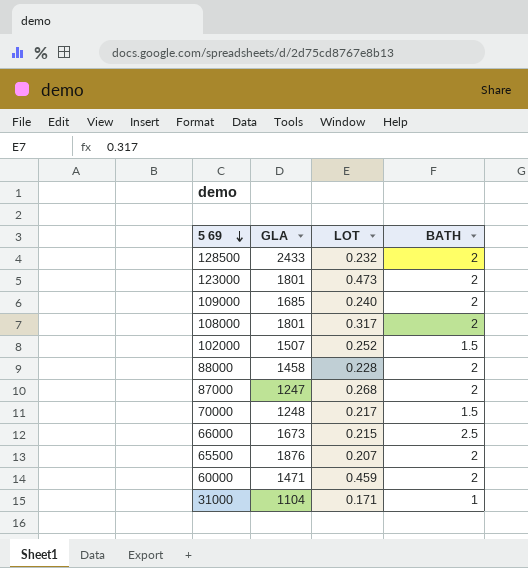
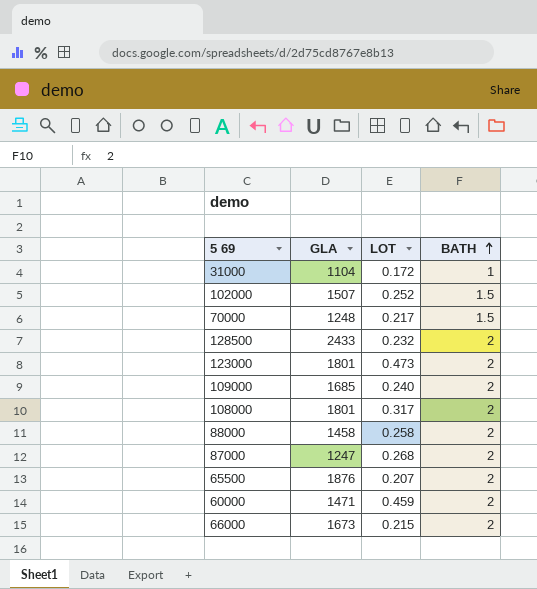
row order: 5 69 descending -> BATH ascending
31000 | LOT: 0.171 -> 0.172
88000 | LOT: 0.228 -> 0.258
66000 | BATH: 2.5 -> 2

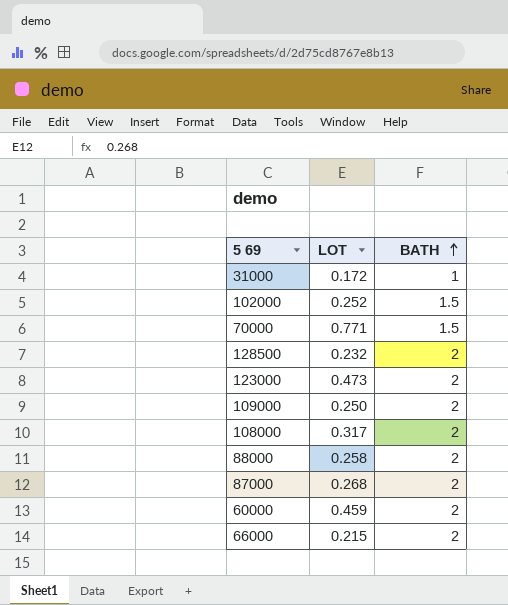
column GLA | position: 2 -> none
row 65500: 1876 | 0.207 | 2 -> none
70000 | LOT: 0.217 -> 0.771
109000 | LOT: 0.240 -> 0.250

